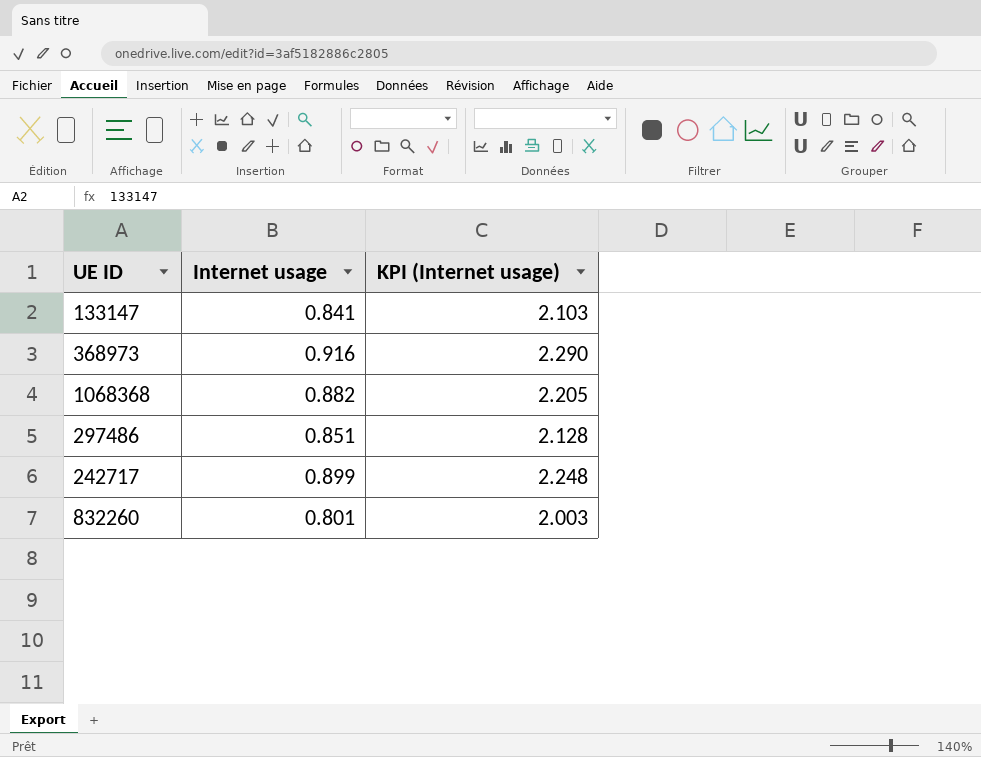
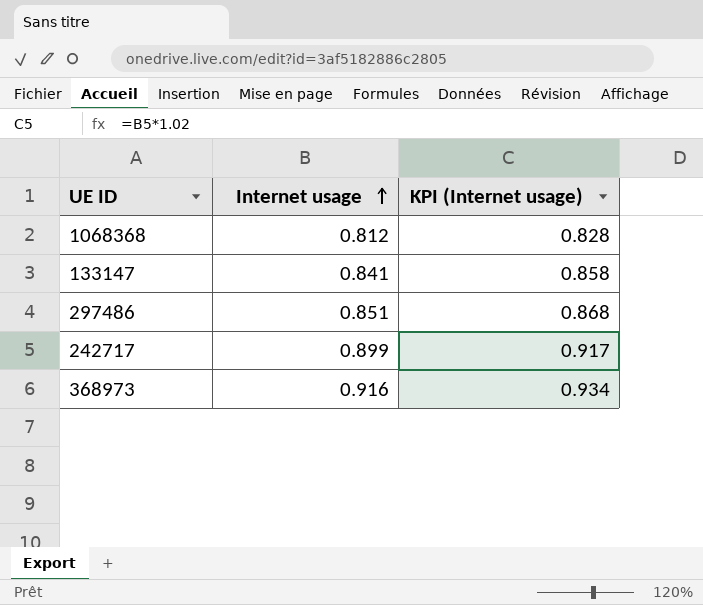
row order: none -> Internet usage ascending
column KPI (Internet usage) | formula: [Internet usage] * 2.5 -> [Internet usage] * 1.02
row 832260: 0.801 | 2.003 -> none
1068368 | Internet usage: 0.882 -> 0.812

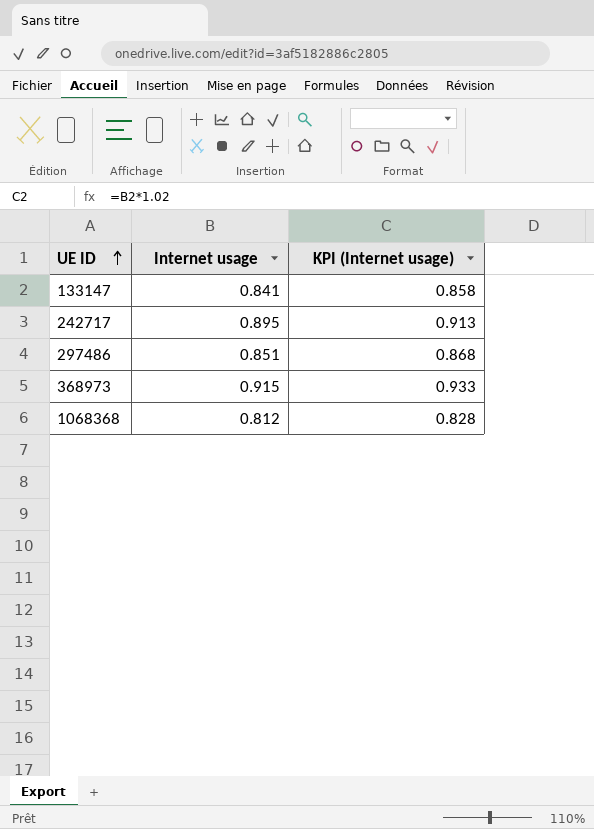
row order: Internet usage ascending -> UE ID ascending
242717 | Internet usage: 0.899 -> 0.895
242717 | KPI (Internet usage): 0.917 -> 0.913
368973 | Internet usage: 0.916 -> 0.915
368973 | KPI (Internet usage): 0.934 -> 0.933

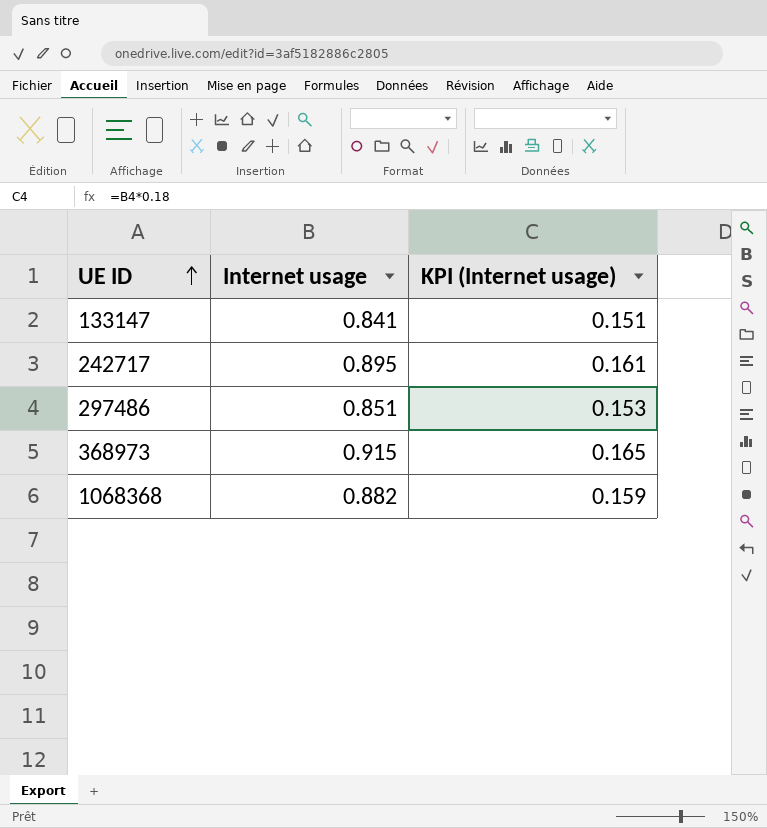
column KPI (Internet usage) | formula: [Internet usage] * 1.02 -> [Internet usage] * 0.18
1068368 | Internet usage: 0.812 -> 0.882

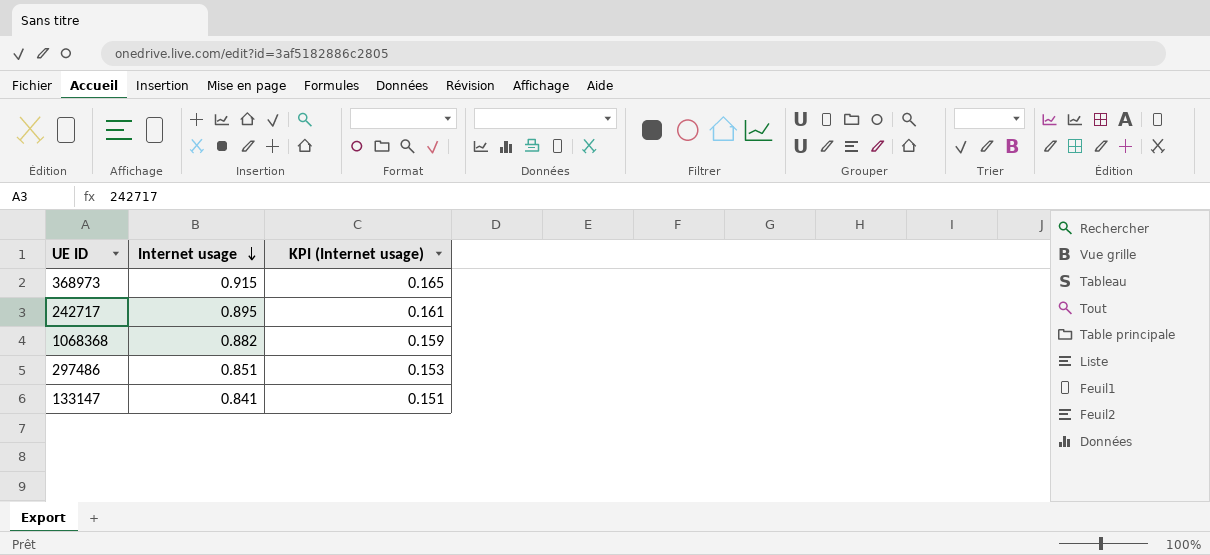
row order: UE ID ascending -> Internet usage descending

